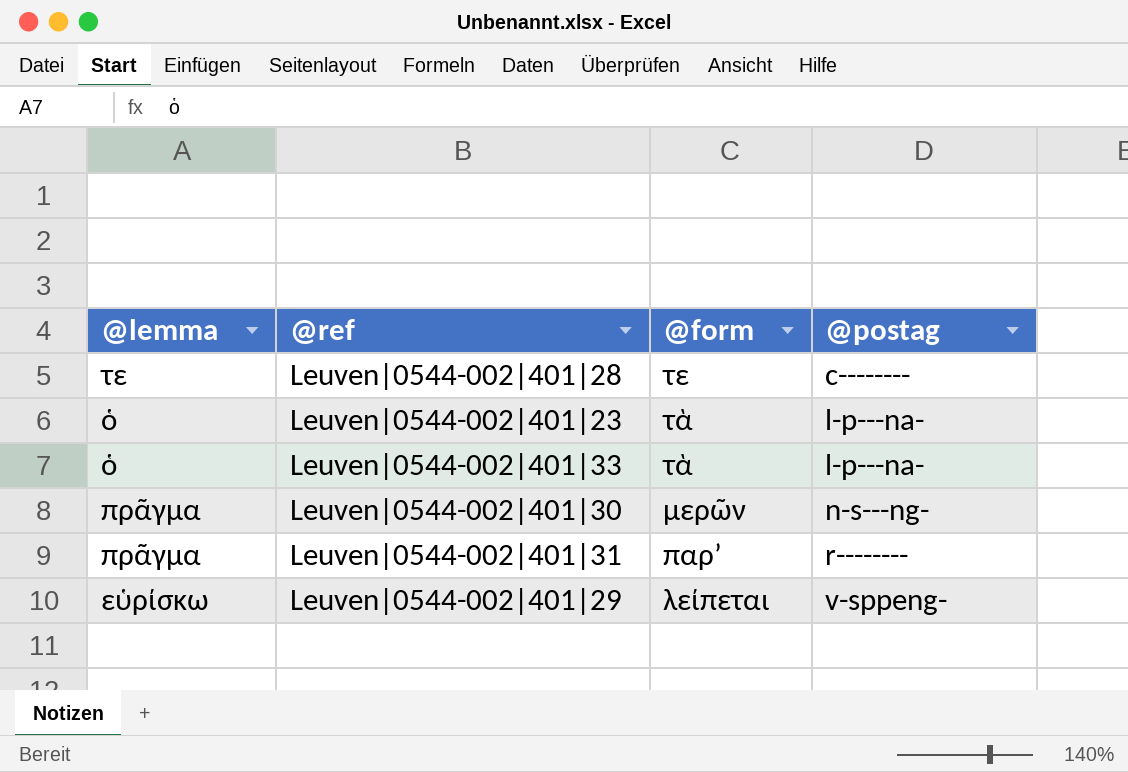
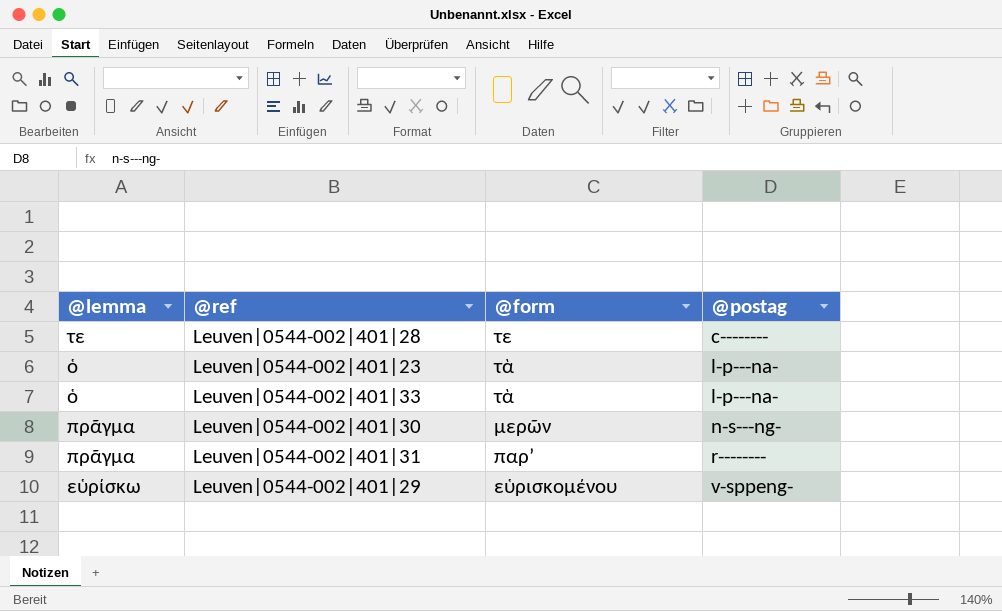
Leuven|0544-002|401|29 | @form: λείπεται -> εὑρισκομένου

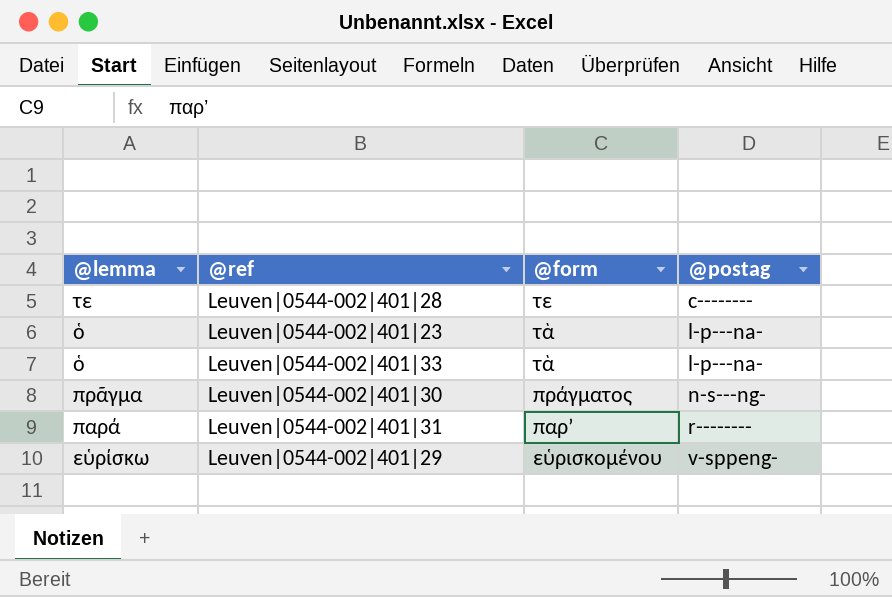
Leuven|0544-002|401|30 | @form: μερῶν -> πράγματος
Leuven|0544-002|401|31 | @lemma: πρᾶγμα -> παρά

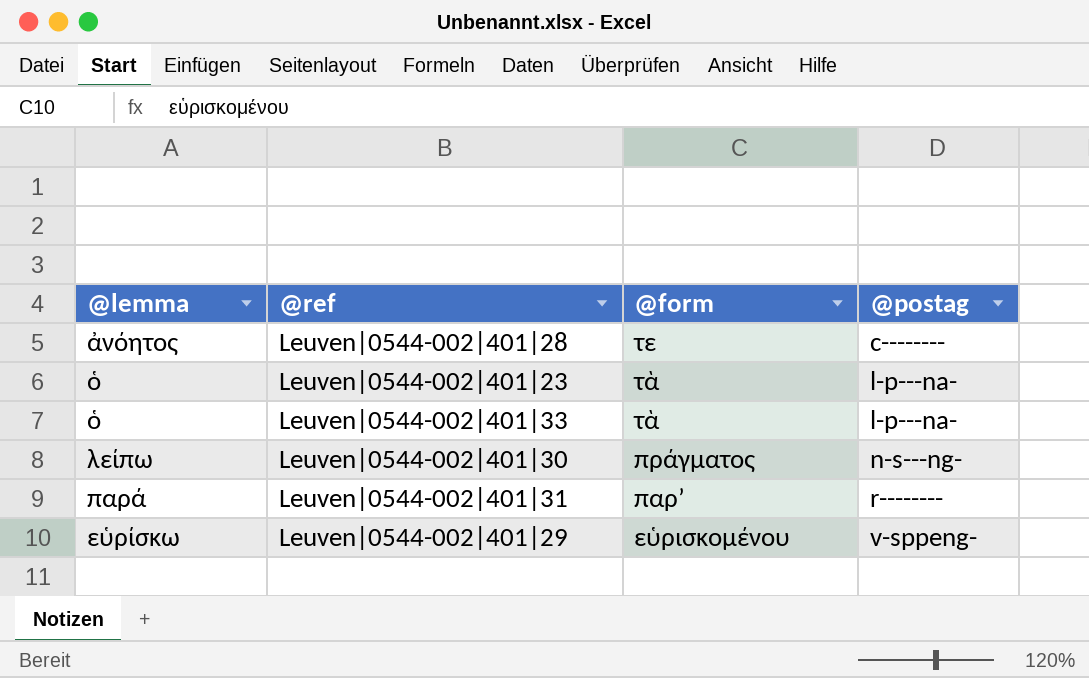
Leuven|0544-002|401|28 | @lemma: τε -> ἀνόητος
Leuven|0544-002|401|30 | @lemma: πρᾶγμα -> λείπω

